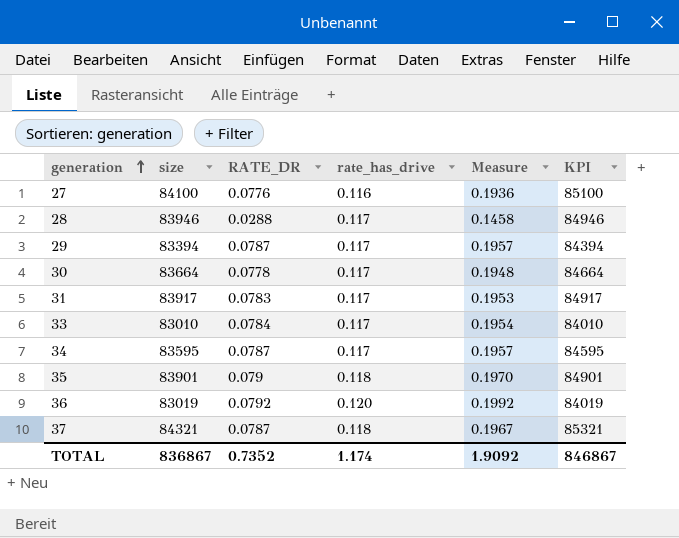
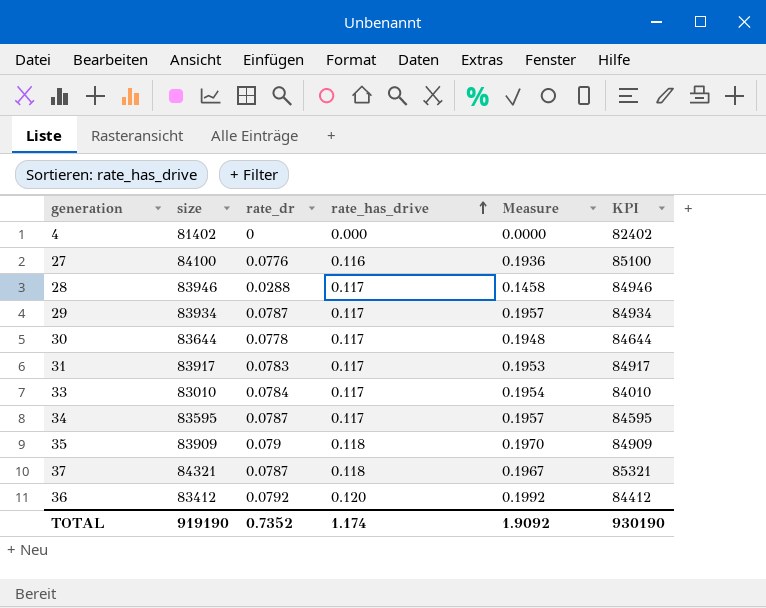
row order: generation ascending -> rate_has_drive ascending
column name: RATE_DR -> rate_dr
row 4: none -> 81402 | 0 | 0.000 | 0.0000 | 82402
29 | size: 83394 -> 83934
29 | KPI: 84394 -> 84934
30 | size: 83664 -> 83644
30 | KPI: 84664 -> 84644
35 | size: 83901 -> 83909
35 | KPI: 84901 -> 84909
36 | size: 83019 -> 83412
36 | KPI: 84019 -> 84412
TOTAL | size: 836867 -> 919190
TOTAL | KPI: 846867 -> 930190

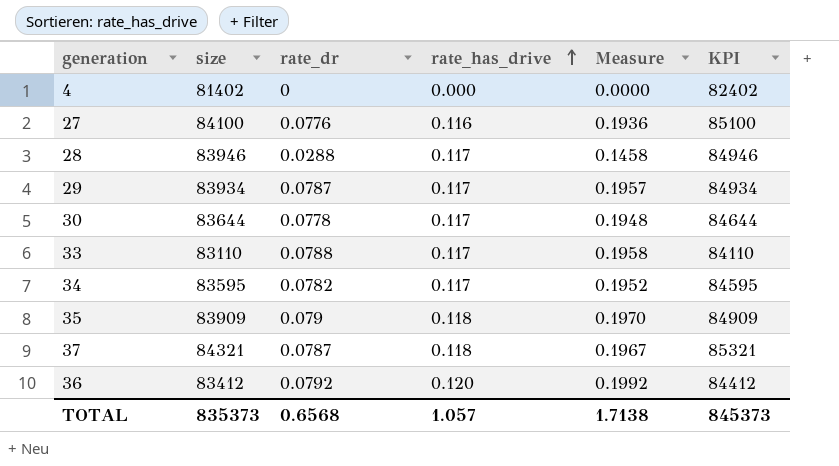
row 31: 83917 | 0.0783 | 0.117 | 0.1953 | 84917 -> none
33 | size: 83010 -> 83110
33 | rate_dr: 0.0784 -> 0.0788
33 | Measure: 0.1954 -> 0.1958
33 | KPI: 84010 -> 84110
34 | rate_dr: 0.0787 -> 0.0782
34 | Measure: 0.1957 -> 0.1952
TOTAL | size: 919190 -> 835373
TOTAL | rate_dr: 0.7352 -> 0.6568
TOTAL | rate_has_drive: 1.174 -> 1.057
TOTAL | Measure: 1.9092 -> 1.7138
TOTAL | KPI: 930190 -> 845373

